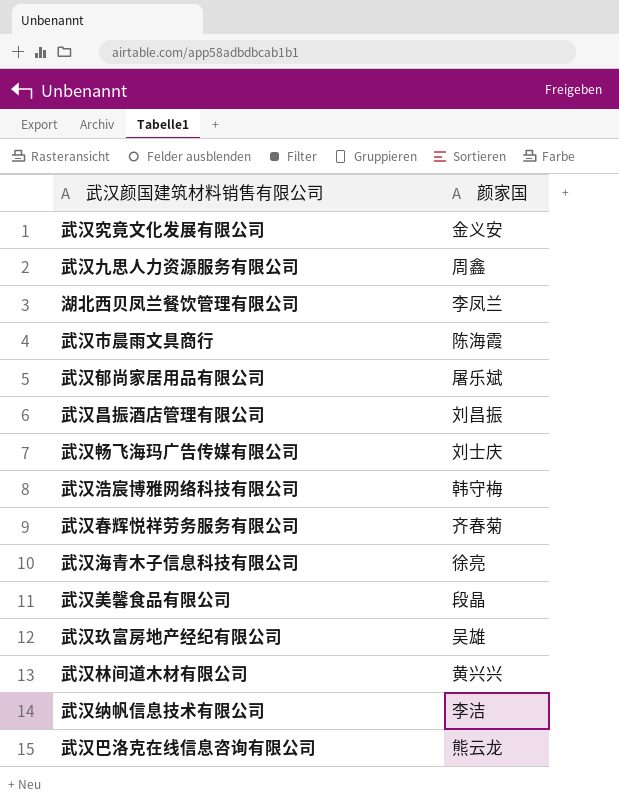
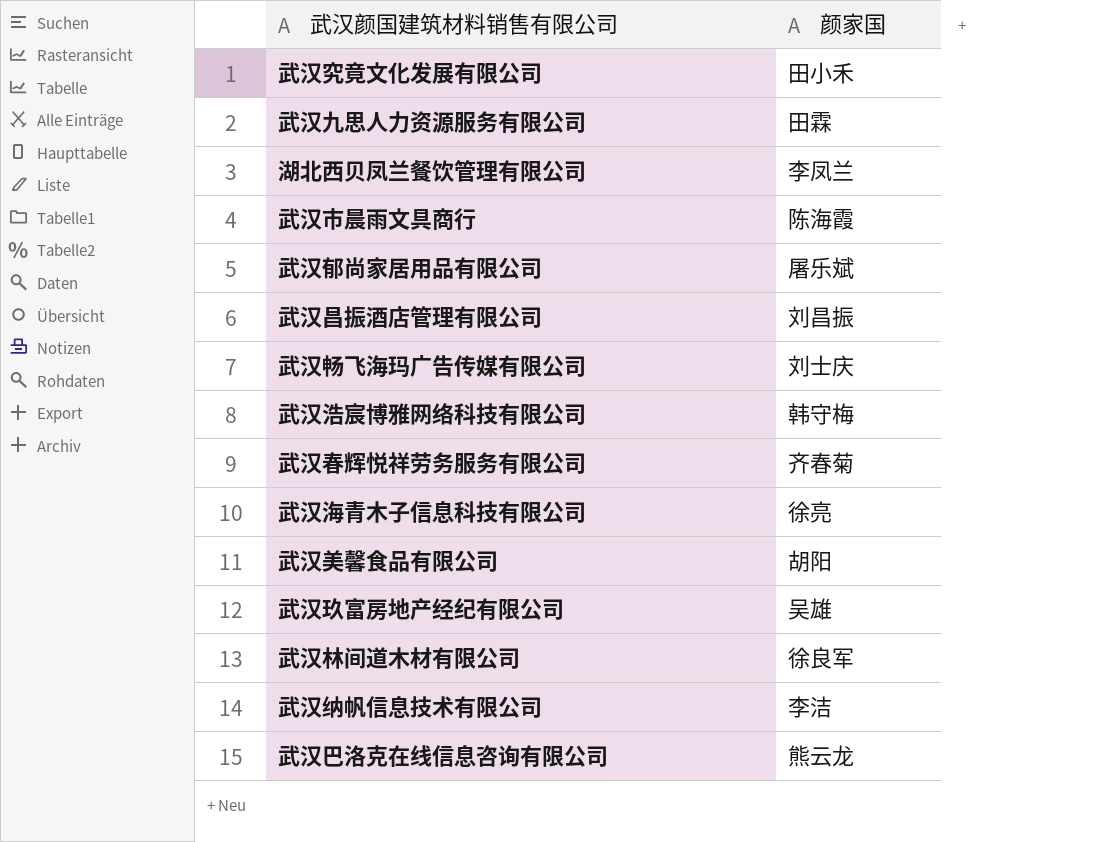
武汉究竟文化发展有限公司 | 颜家国: 金义安 -> 田小禾
武汉九思人力资源服务有限公司 | 颜家国: 周鑫 -> 田霖
武汉美馨食品有限公司 | 颜家国: 段晶 -> 胡阳
武汉林间道木材有限公司 | 颜家国: 黄兴兴 -> 徐良军

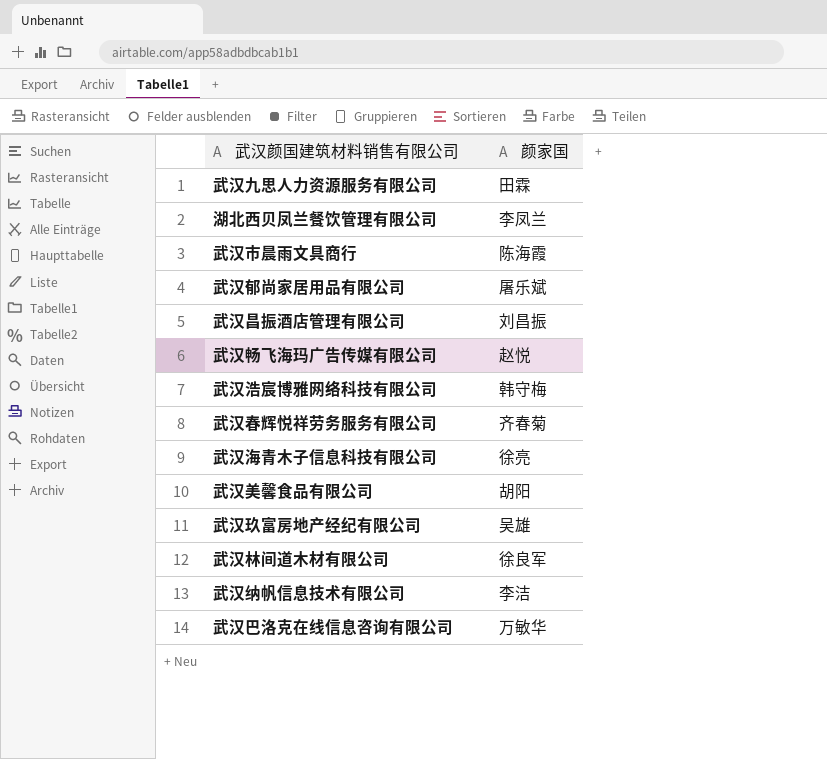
row 武汉究竟文化发展有限公司: 田小禾 -> none
武汉畅飞海玛广告传媒有限公司 | 颜家国: 刘士庆 -> 赵悦
武汉巴洛克在线信息咨询有限公司 | 颜家国: 熊云龙 -> 万敏华

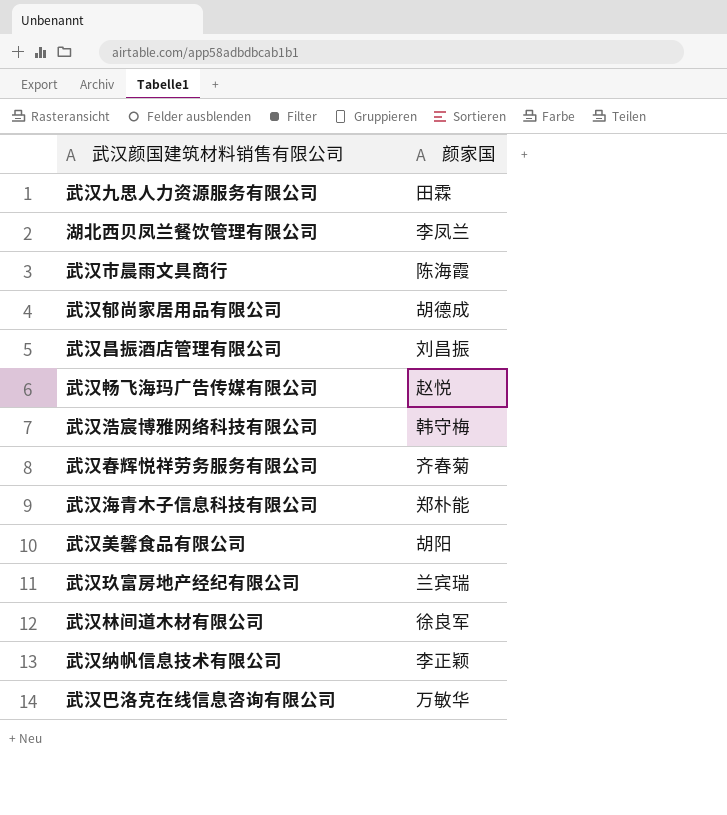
武汉郁尚家居用品有限公司 | 颜家国: 屠乐斌 -> 胡德成
武汉海青木子信息科技有限公司 | 颜家国: 徐亮 -> 郑朴能
武汉玖富房地产经纪有限公司 | 颜家国: 吴雄 -> 兰宾瑞
武汉纳帆信息技术有限公司 | 颜家国: 李洁 -> 李正颖

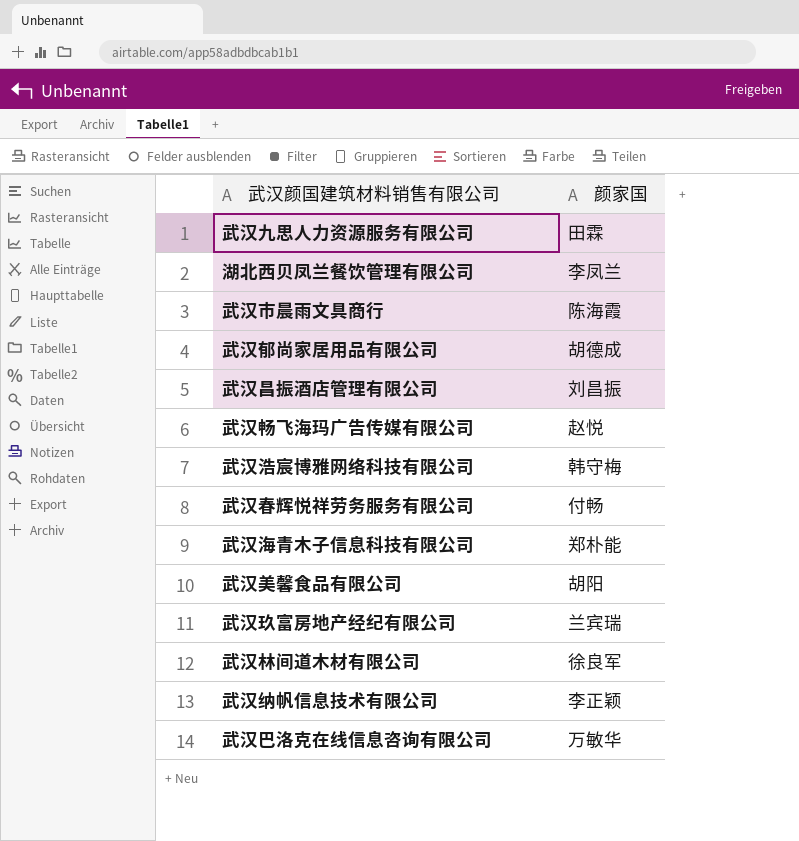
武汉春辉悦祥劳务服务有限公司 | 颜家国: 齐春菊 -> 付畅

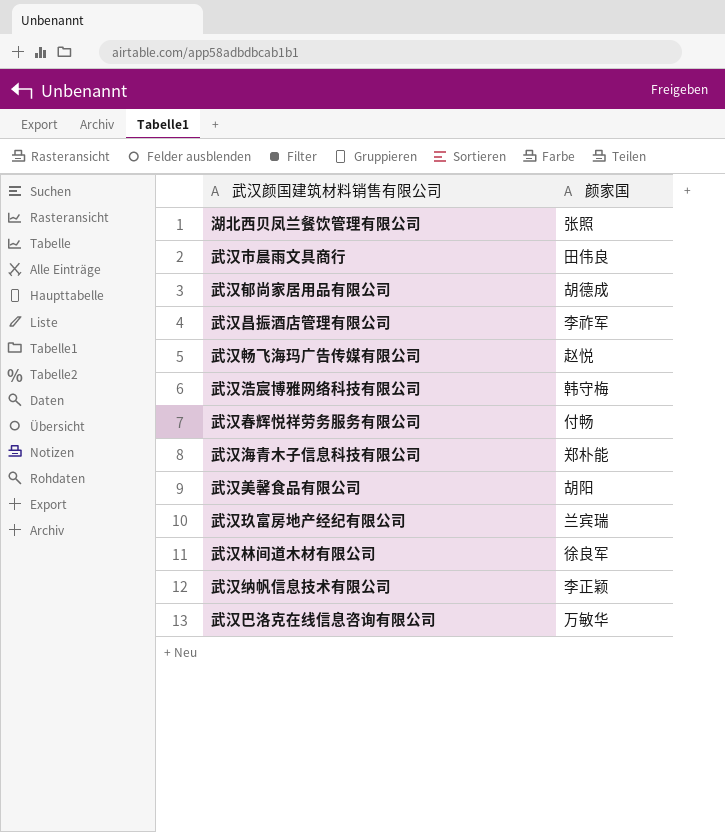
row 武汉九思人力资源服务有限公司: 田霖 -> none
湖北西贝凤兰餐饮管理有限公司 | 颜家国: 李凤兰 -> 张照
武汉市晨雨文具商行 | 颜家国: 陈海霞 -> 田伟良
武汉昌振酒店管理有限公司 | 颜家国: 刘昌振 -> 李祚军

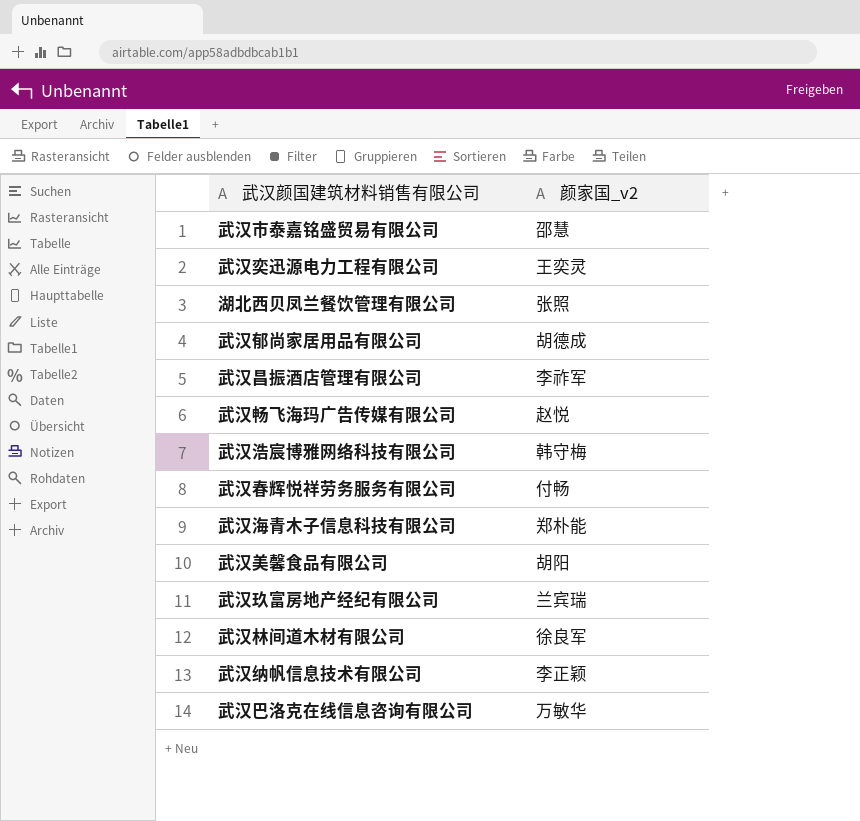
column name: 颜家国 -> 颜家国_v2
row 武汉市晨雨文具商行: 田伟良 -> none
row 武汉市泰嘉铭盛贸易有限公司: none -> 邵慧
row 武汉奕迅源电力工程有限公司: none -> 王奕灵

